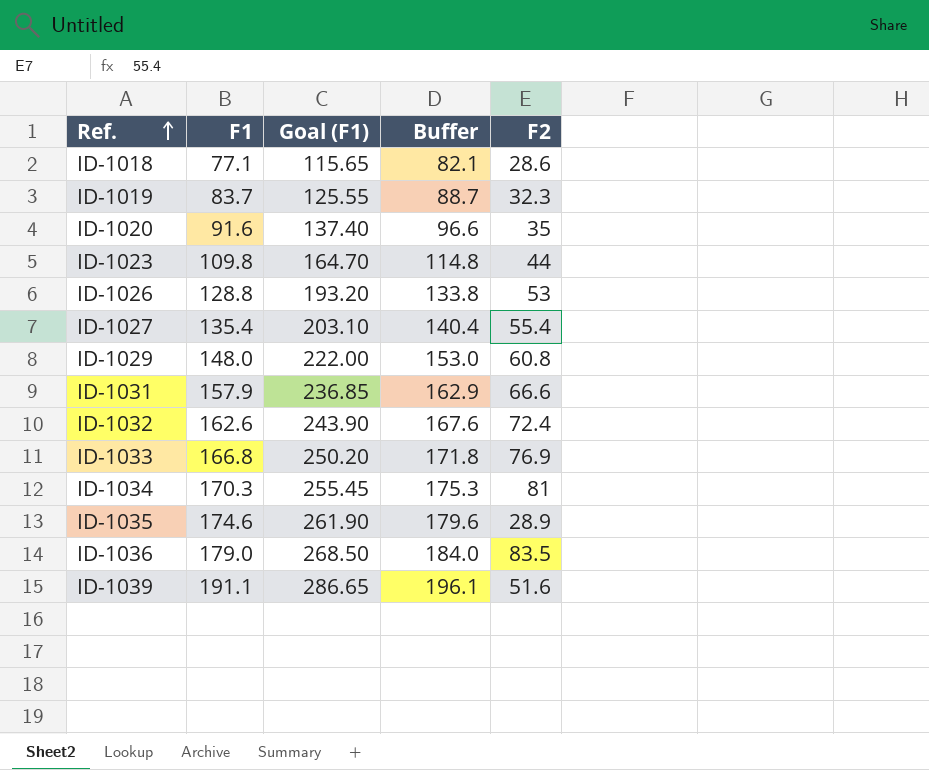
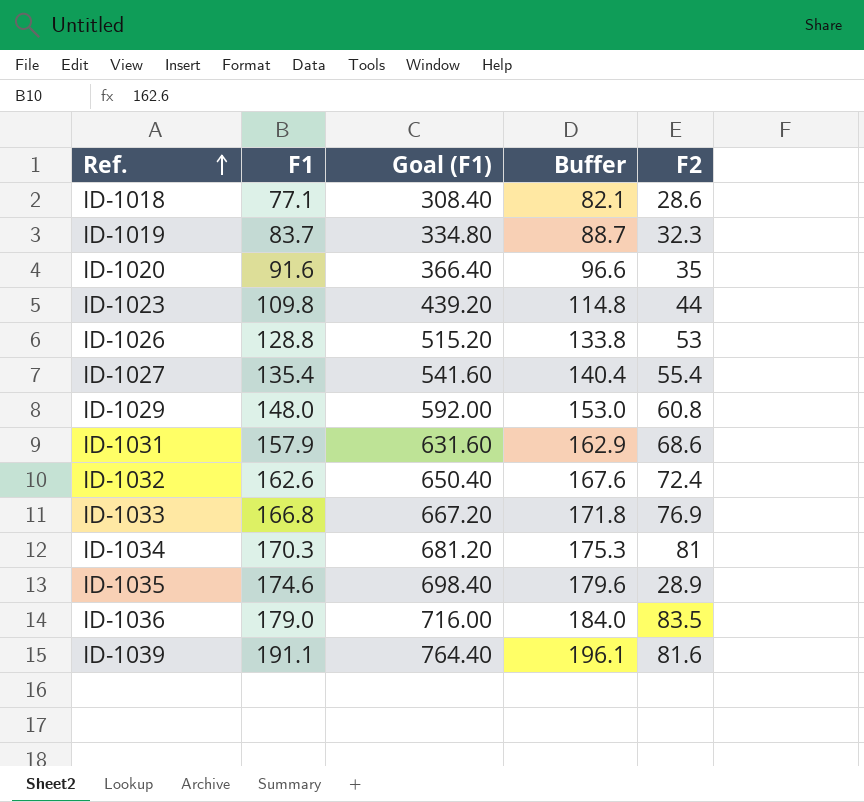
column Goal (F1) | formula: [F1] * 1.5 -> [F1] * 4
ID-1031 | F2: 66.6 -> 68.6
ID-1039 | F2: 51.6 -> 81.6

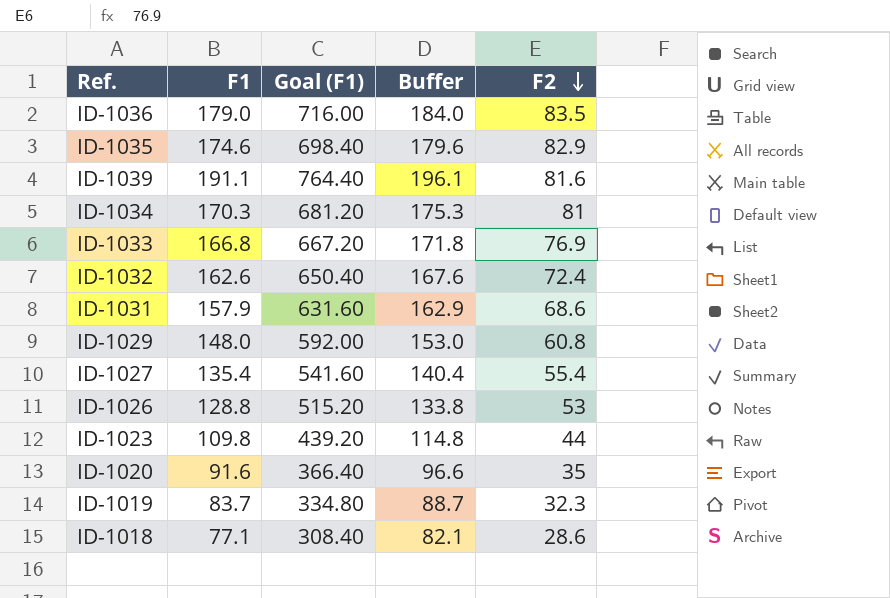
row order: Ref. ascending -> F2 descending
ID-1035 | F2: 28.9 -> 82.9

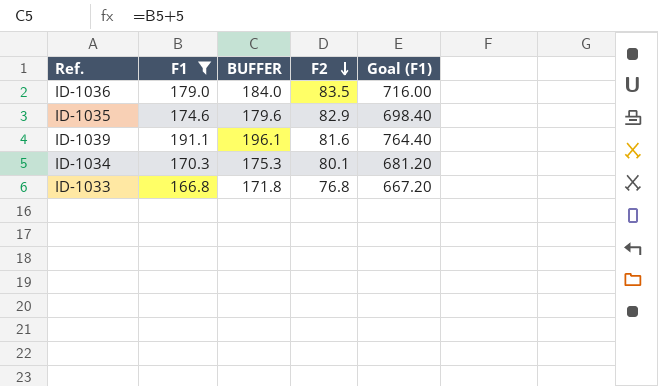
filter: none -> F1 >= 166.8
column name: Buffer -> BUFFER
column Goal (F1) | position: 3 -> 5
ID-1034 | F2: 81 -> 80.1
ID-1033 | F2: 76.9 -> 76.8

